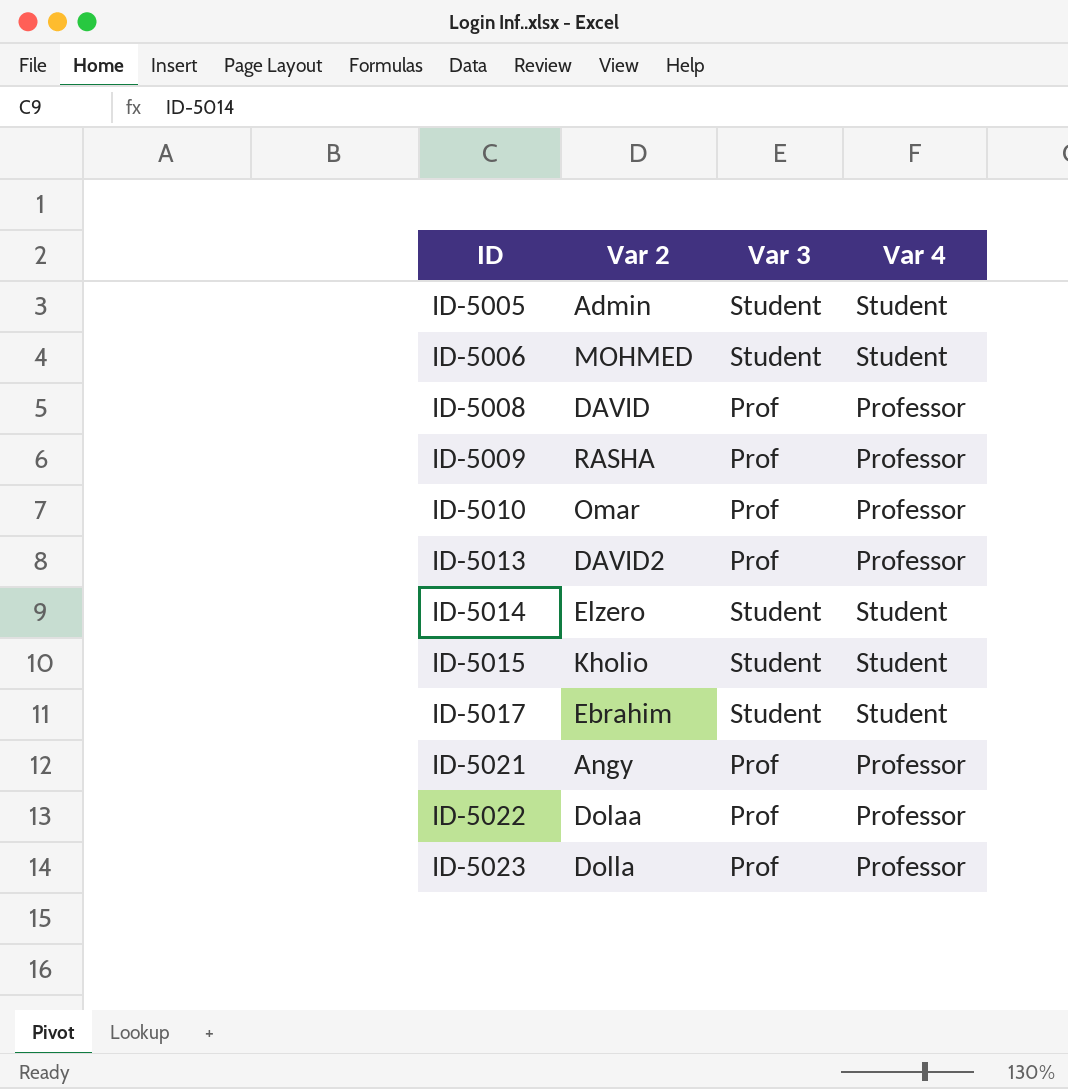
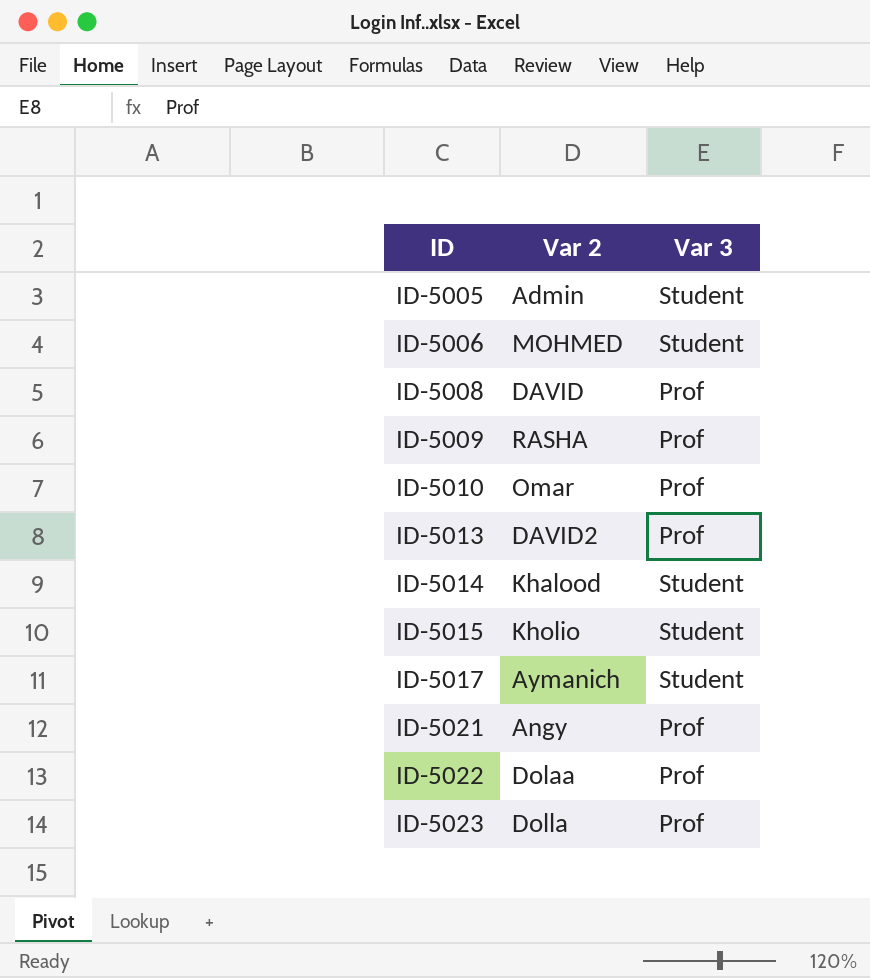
column Var 4 | position: 4 -> none
ID-5014 | Var 2: Elzero -> Khalood
ID-5017 | Var 2: Ebrahim -> Aymanich

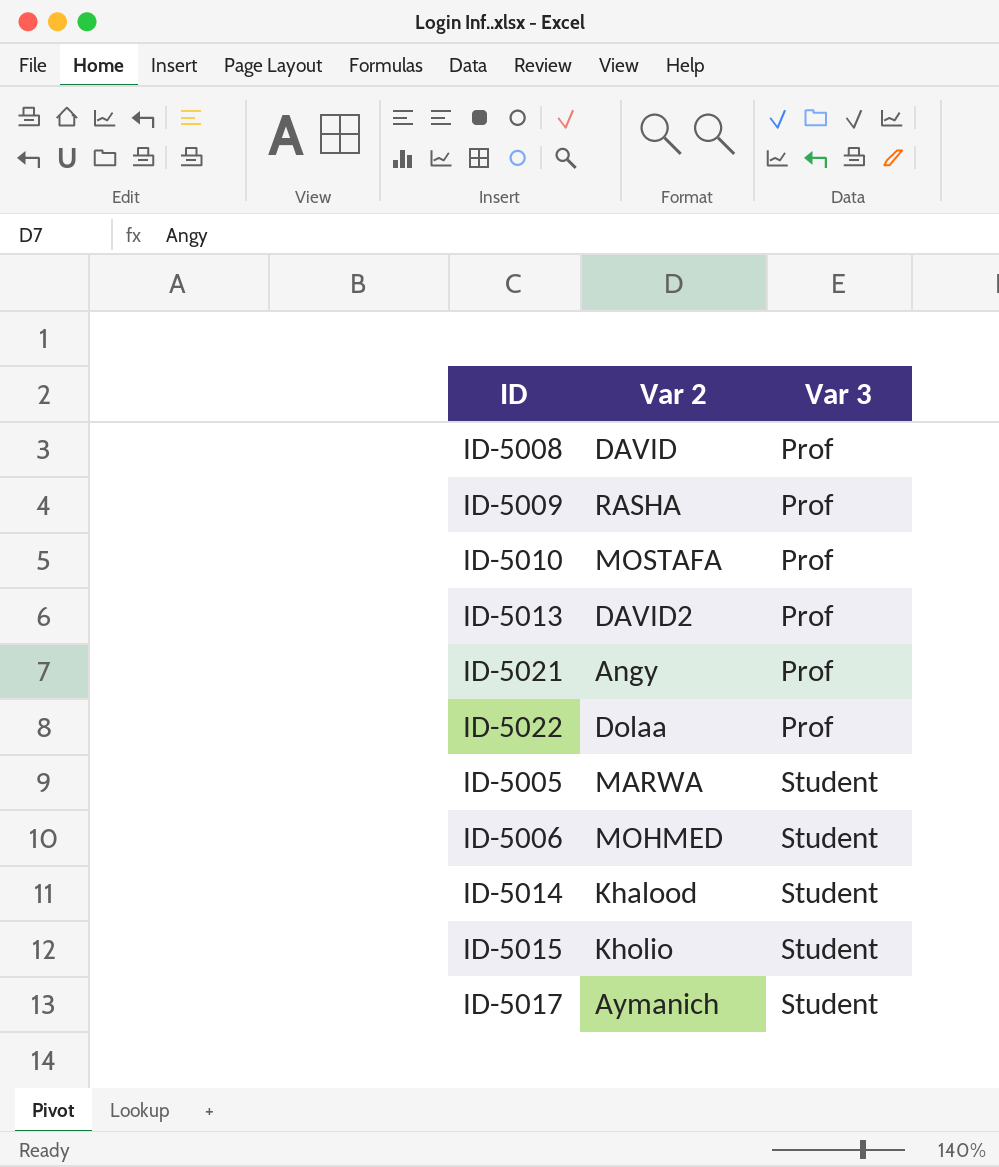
row order: ID ascending -> Var 3 ascending
row ID-5023: Dolla | Prof -> none
ID-5010 | Var 2: Omar -> MOSTAFA
ID-5005 | Var 2: Admin -> MARWA

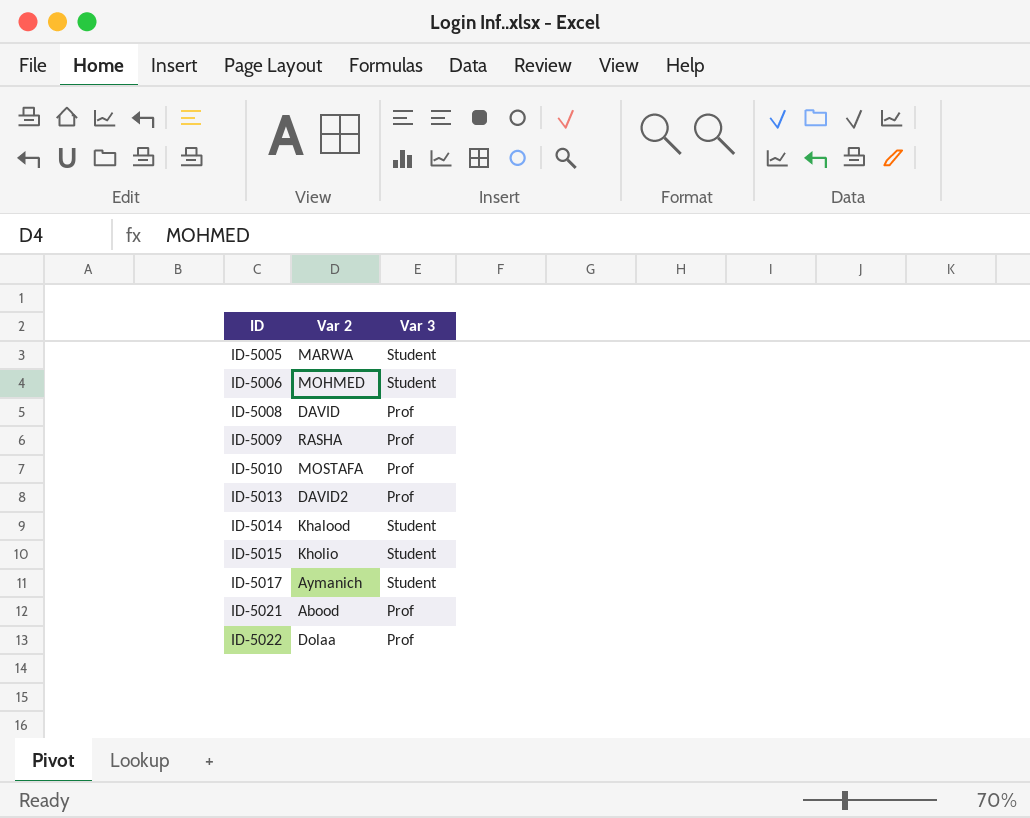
row order: Var 3 ascending -> ID ascending
ID-5021 | Var 2: Angy -> Abood

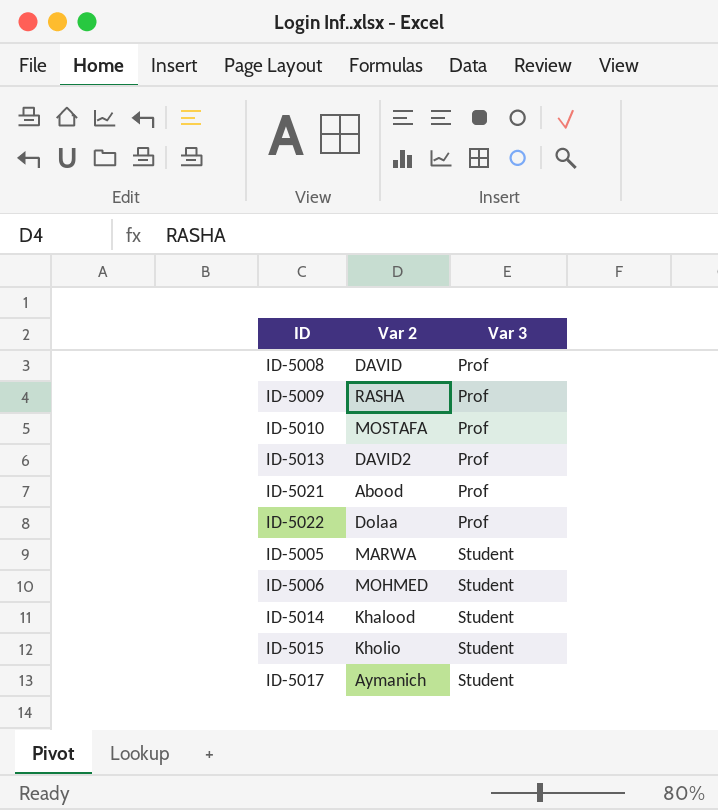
row order: ID ascending -> Var 3 ascending

